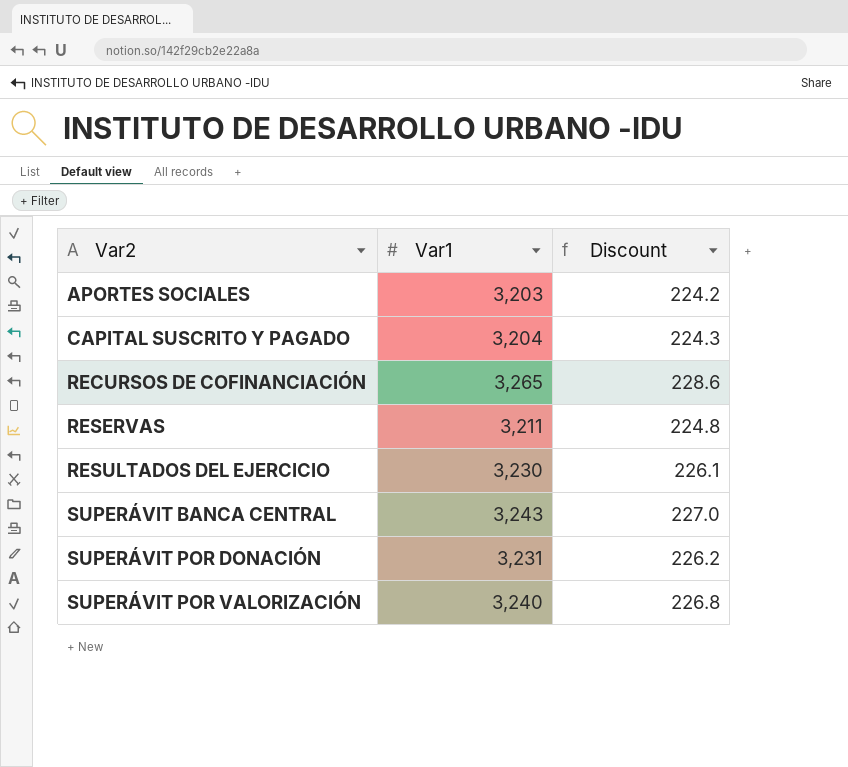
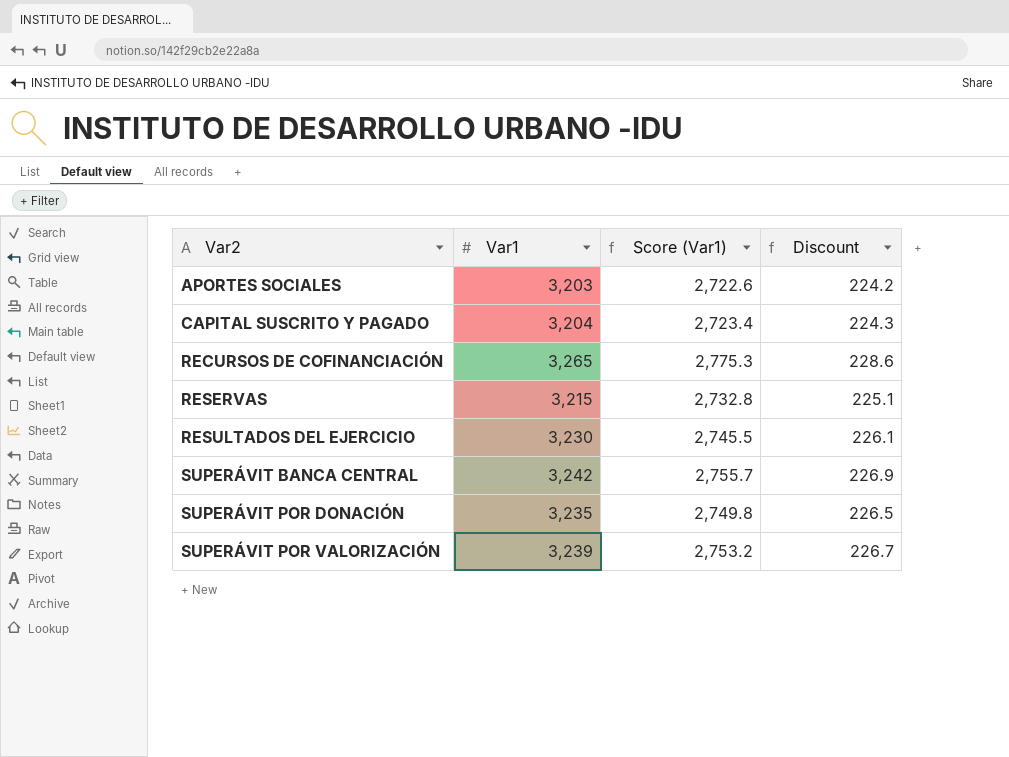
column Score (Var1) | formula: none -> [Var1] * 0.85
RESERVAS | Var1: 3,211 -> 3,215
RESERVAS | Discount: 224.8 -> 225.1
SUPERÁVIT BANCA CENTRAL | Var1: 3,243 -> 3,242
SUPERÁVIT BANCA CENTRAL | Discount: 227.0 -> 226.9
SUPERÁVIT POR DONACIÓN | Var1: 3,231 -> 3,235
SUPERÁVIT POR DONACIÓN | Discount: 226.2 -> 226.5
SUPERÁVIT POR VALORIZACIÓN | Var1: 3,240 -> 3,239
SUPERÁVIT POR VALORIZACIÓN | Discount: 226.8 -> 226.7

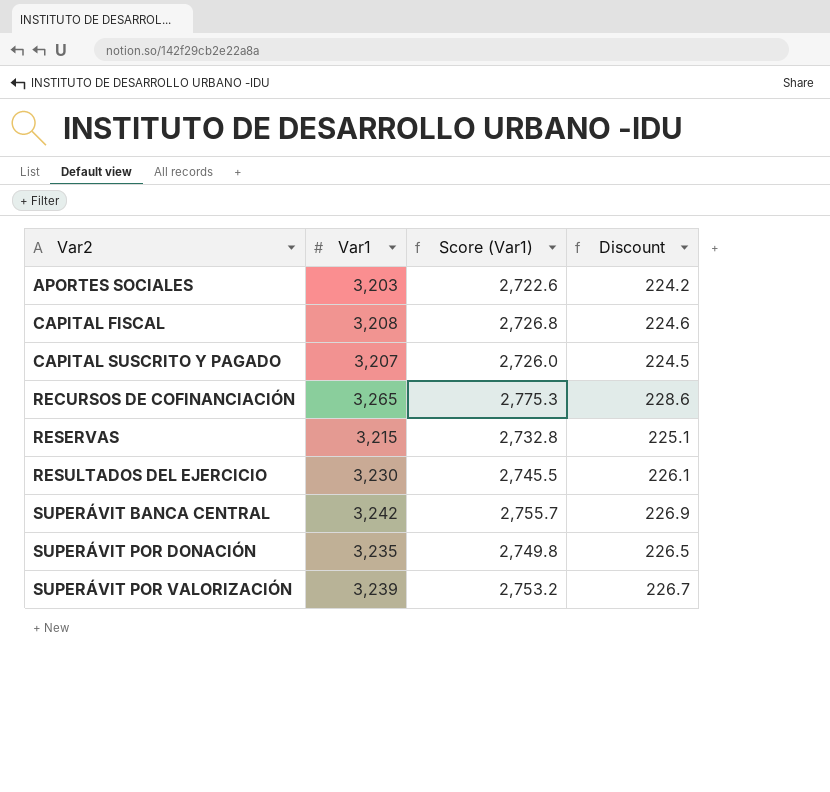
row CAPITAL FISCAL: none -> 3,208 | 2,726.8 | 224.6
CAPITAL SUSCRITO Y PAGADO | Var1: 3,204 -> 3,207
CAPITAL SUSCRITO Y PAGADO | Score (Var1): 2,723.4 -> 2,726.0
CAPITAL SUSCRITO Y PAGADO | Discount: 224.3 -> 224.5

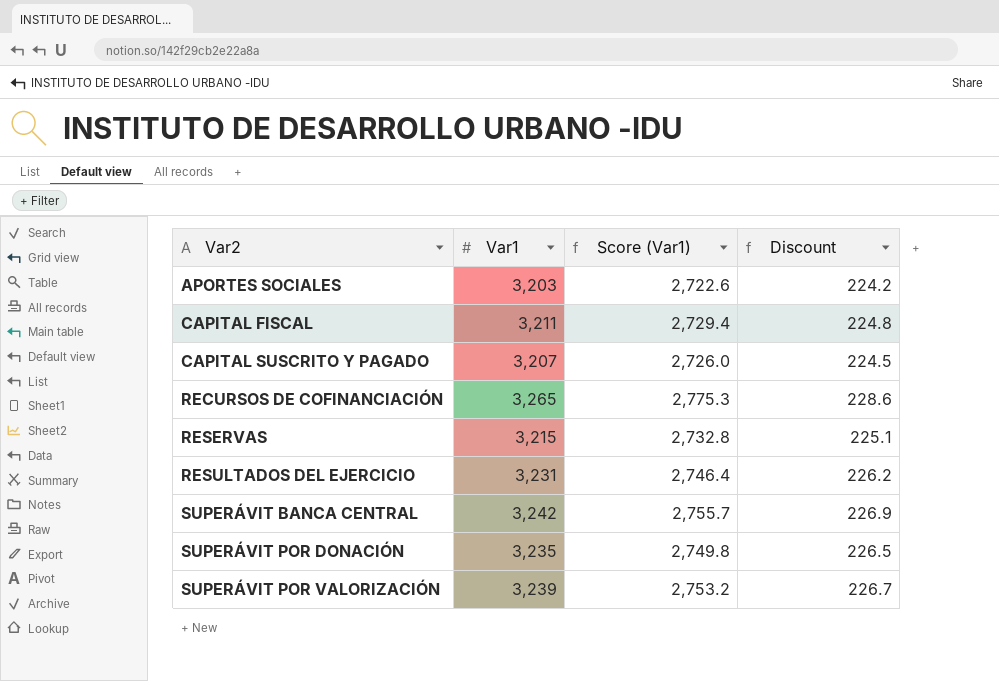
CAPITAL FISCAL | Var1: 3,208 -> 3,211
CAPITAL FISCAL | Score (Var1): 2,726.8 -> 2,729.4
CAPITAL FISCAL | Discount: 224.6 -> 224.8
RESULTADOS DEL EJERCICIO | Var1: 3,230 -> 3,231
RESULTADOS DEL EJERCICIO | Score (Var1): 2,745.5 -> 2,746.4
RESULTADOS DEL EJERCICIO | Discount: 226.1 -> 226.2

